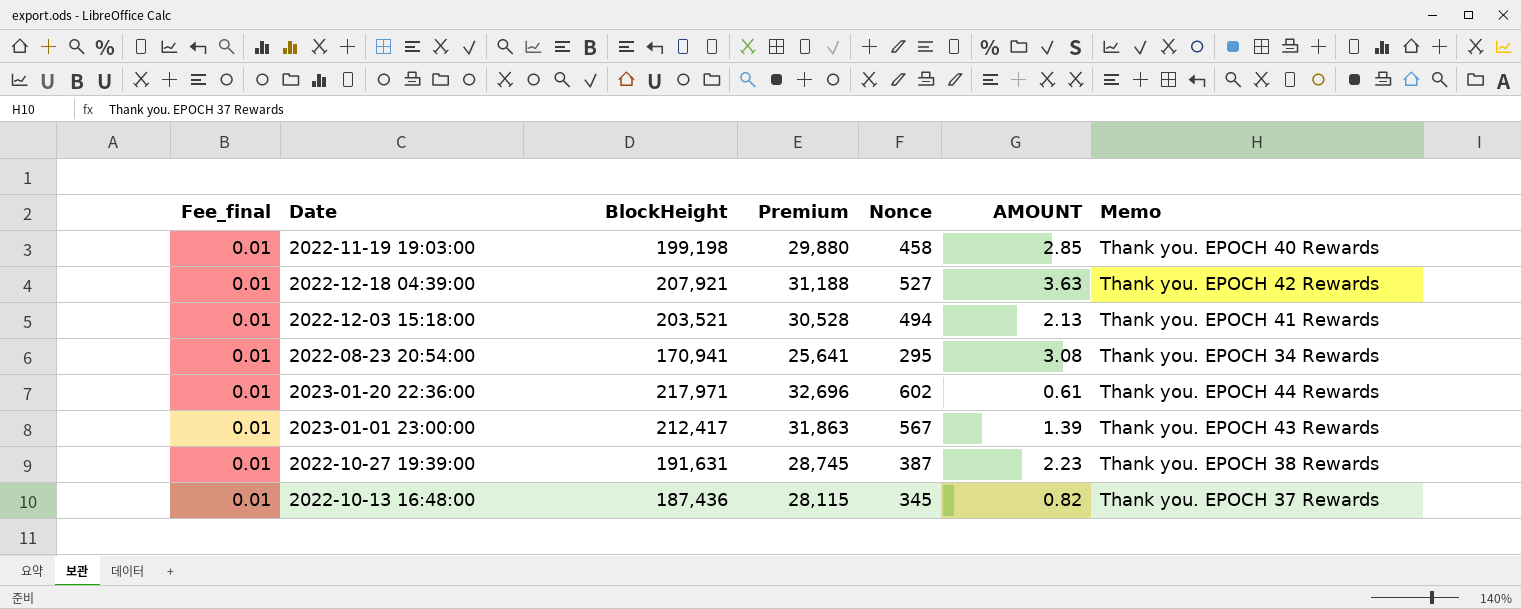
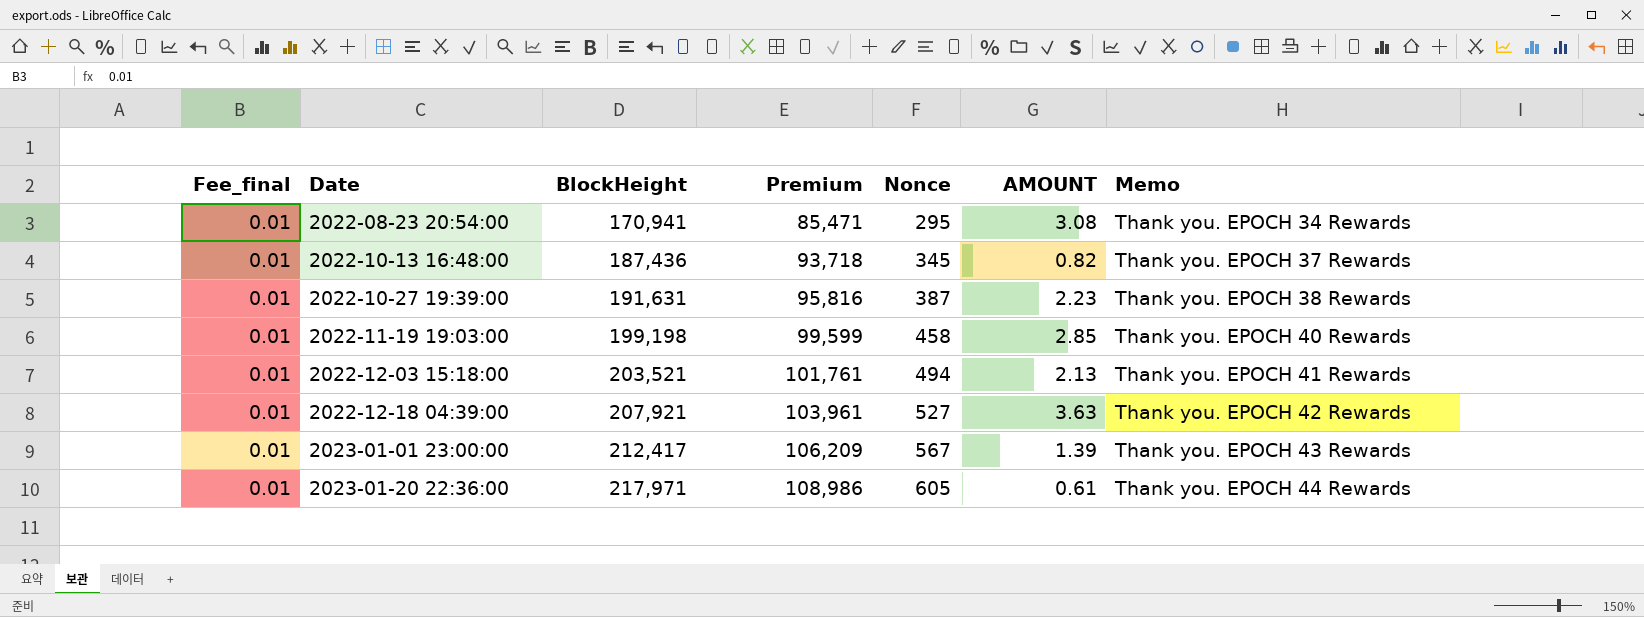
row order: none -> Date ascending
column Premium | formula: [BlockHeight] * 0.15 -> [BlockHeight] * 0.5
2023-01-20 22:36:00 | Nonce: 602 -> 605

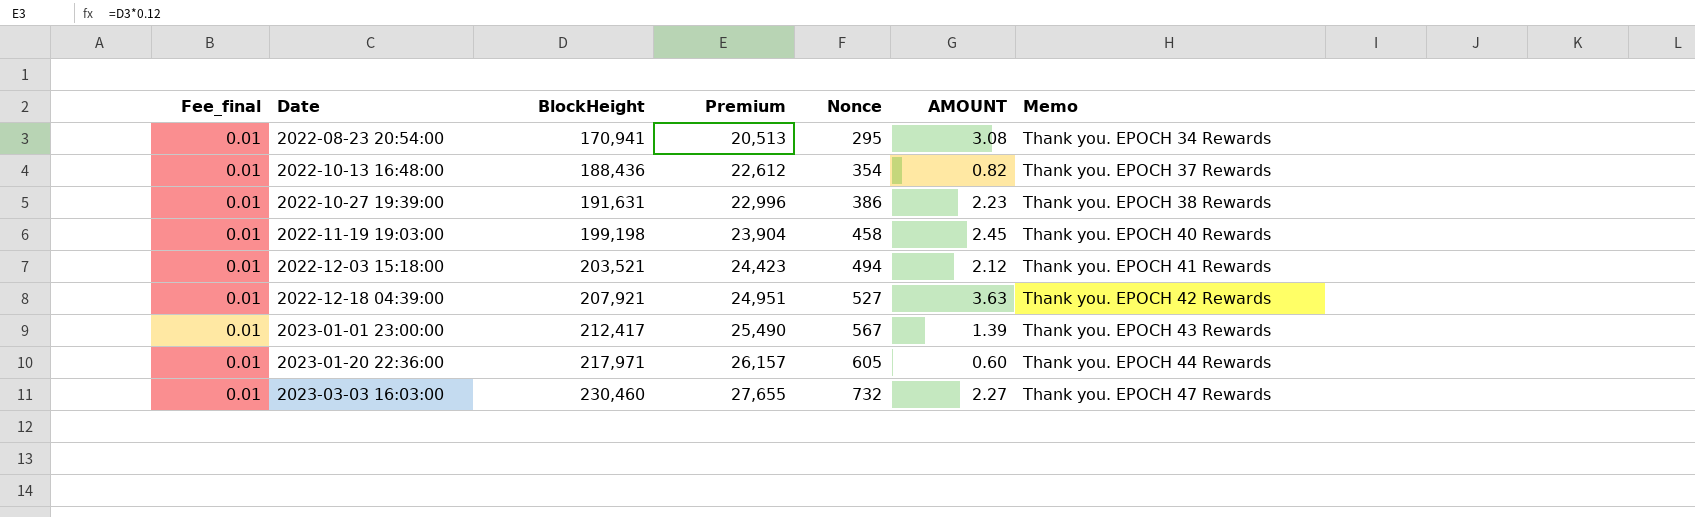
column Premium | formula: [BlockHeight] * 0.5 -> [BlockHeight] * 0.12
2022-10-13 16:48:00 | BlockHeight: 187,436 -> 188,436
2022-10-13 16:48:00 | Nonce: 345 -> 354
2022-10-27 19:39:00 | Nonce: 387 -> 386
2022-11-19 19:03:00 | AMOUNT: 2.85 -> 2.45
2022-12-03 15:18:00 | AMOUNT: 2.13 -> 2.12
2023-01-20 22:36:00 | AMOUNT: 0.61 -> 0.60
row 2023-03-03 16:03:00: none -> 0.01 | 230,460 | 27,655 | 732 | 2.27 | Thank you. EPOCH 47 Rewards

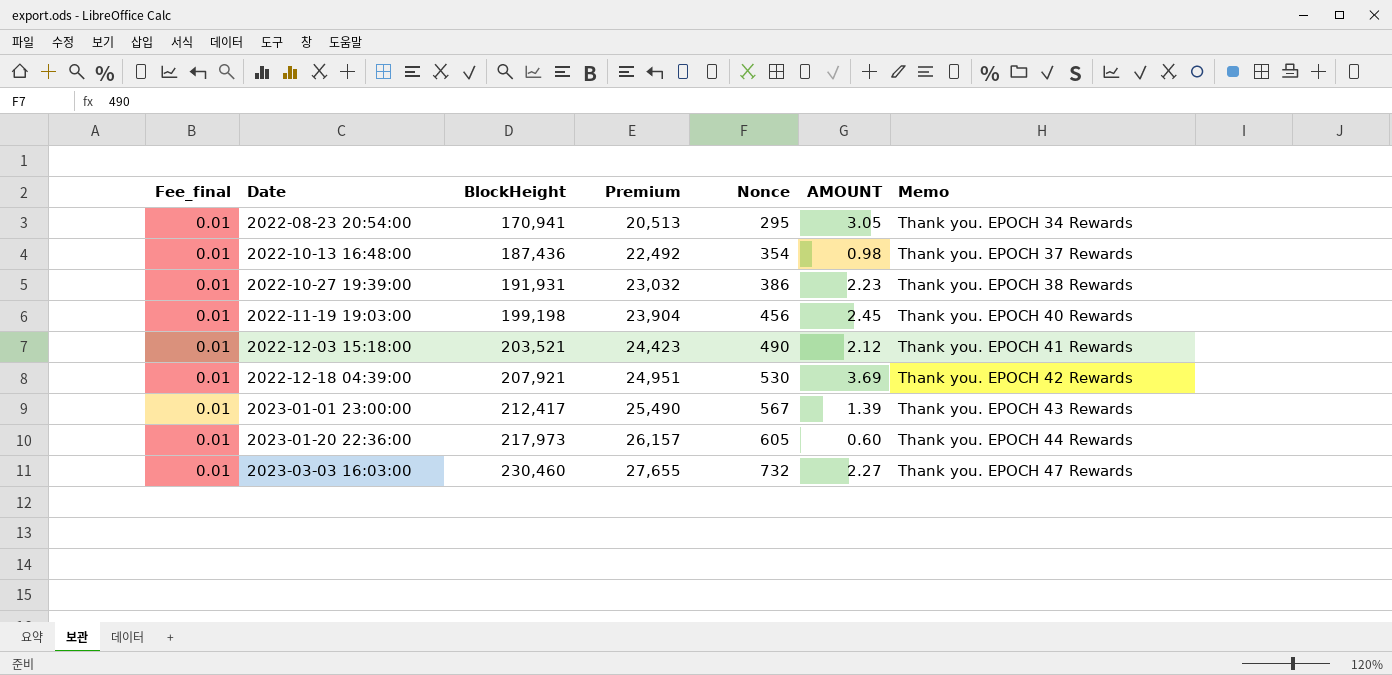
2022-08-23 20:54:00 | AMOUNT: 3.08 -> 3.05
2022-10-13 16:48:00 | BlockHeight: 188,436 -> 187,436
2022-10-13 16:48:00 | Premium: 22,612 -> 22,492
2022-10-13 16:48:00 | AMOUNT: 0.82 -> 0.98
2022-10-27 19:39:00 | BlockHeight: 191,631 -> 191,931
2022-10-27 19:39:00 | Premium: 22,996 -> 23,032
2022-11-19 19:03:00 | Nonce: 458 -> 456
2022-12-03 15:18:00 | Nonce: 494 -> 490
2022-12-18 04:39:00 | Nonce: 527 -> 530
2022-12-18 04:39:00 | AMOUNT: 3.63 -> 3.69
2023-01-20 22:36:00 | BlockHeight: 217,971 -> 217,973

